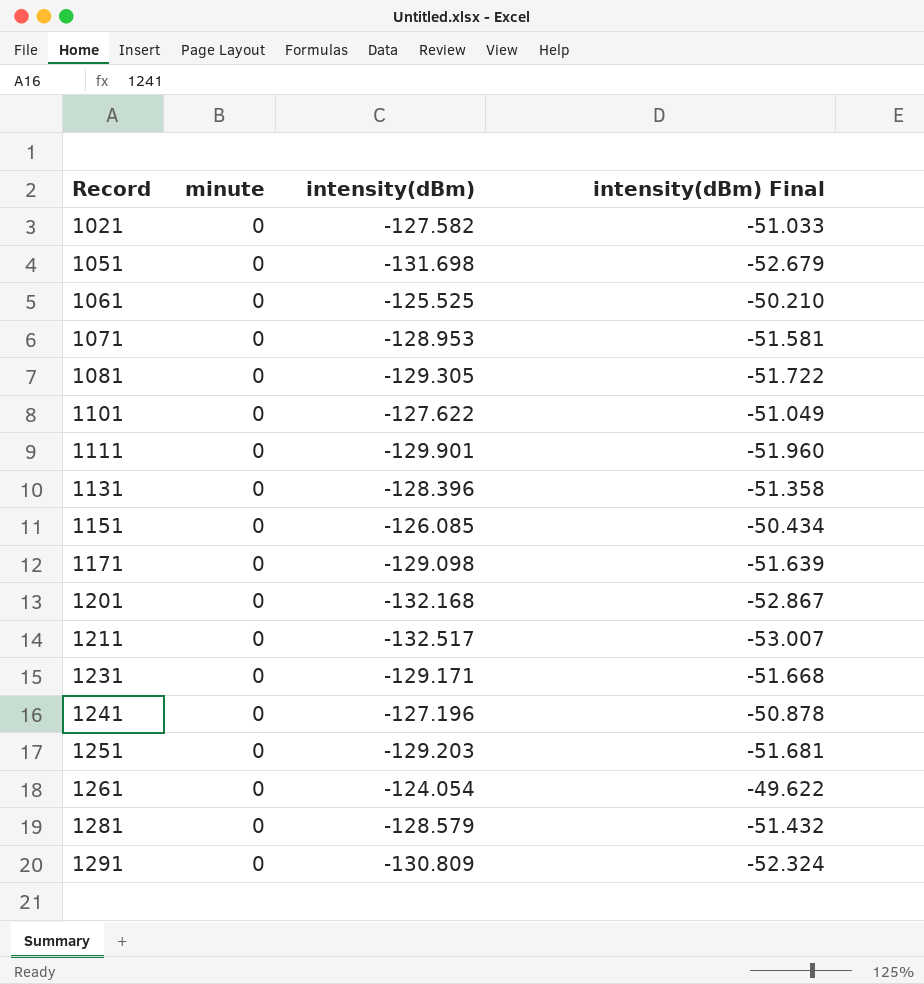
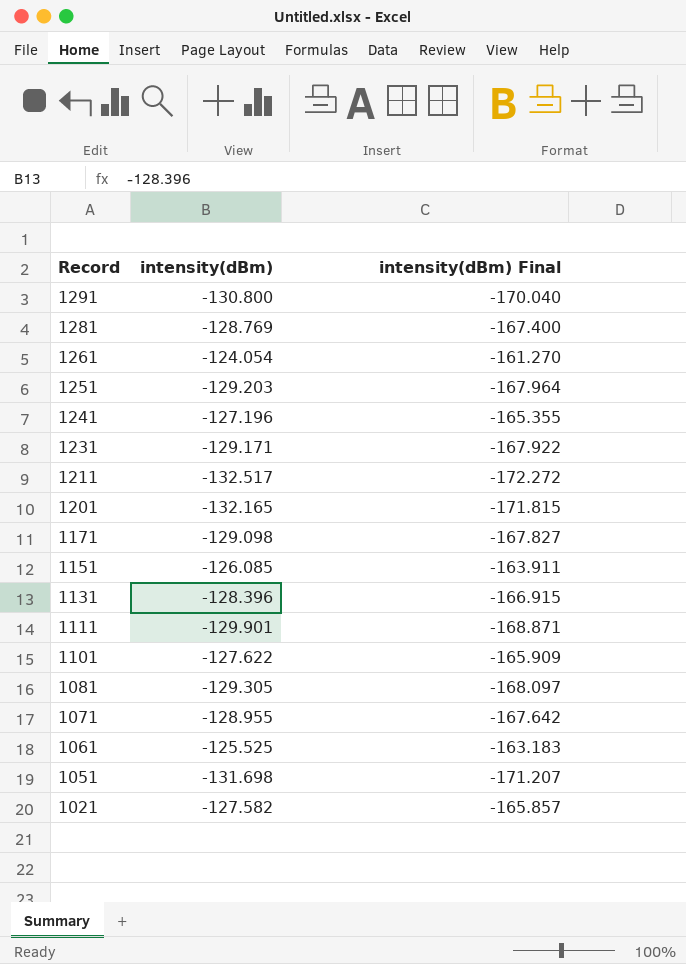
row order: Record ascending -> Record descending
column minute | position: 2 -> none
column intensity(dBm) Final | formula: [intensity(dBm)] * 0.4 -> [intensity(dBm)] * 1.3
1291 | intensity(dBm): -130.809 -> -130.800
1281 | intensity(dBm): -128.579 -> -128.769
1201 | intensity(dBm): -132.168 -> -132.165
1071 | intensity(dBm): -128.953 -> -128.955

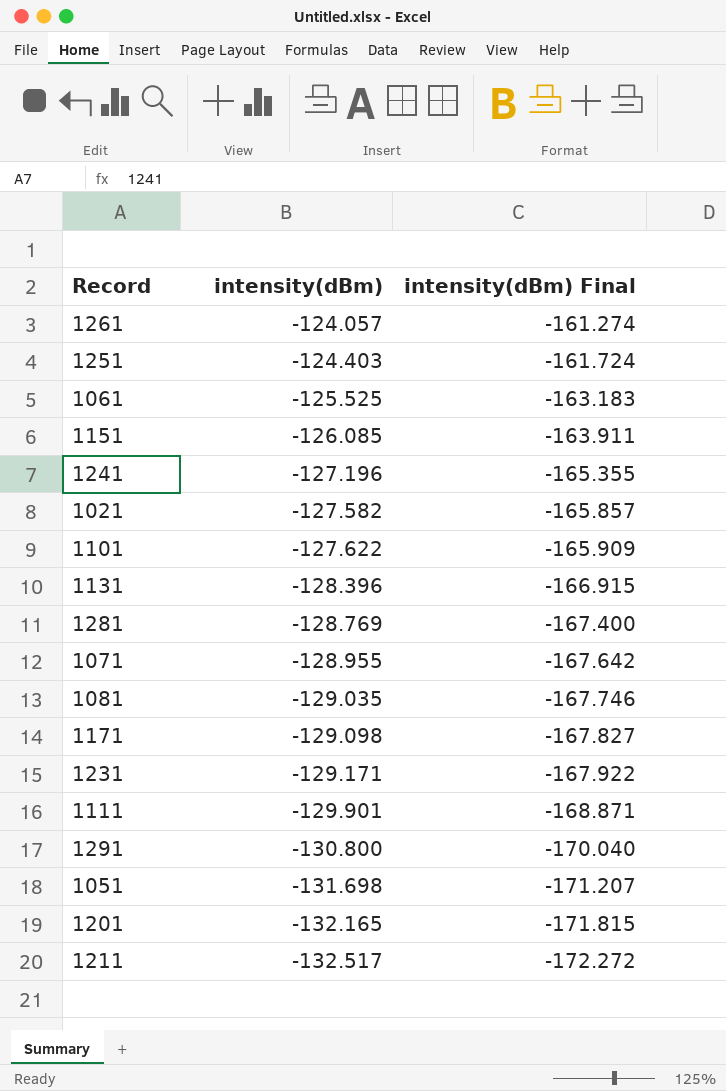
row order: Record descending -> intensity(dBm) descending
1261 | intensity(dBm): -124.054 -> -124.057
1261 | intensity(dBm) Final: -161.270 -> -161.274
1251 | intensity(dBm): -129.203 -> -124.403
1251 | intensity(dBm) Final: -167.964 -> -161.724
1081 | intensity(dBm): -129.305 -> -129.035
1081 | intensity(dBm) Final: -168.097 -> -167.746

